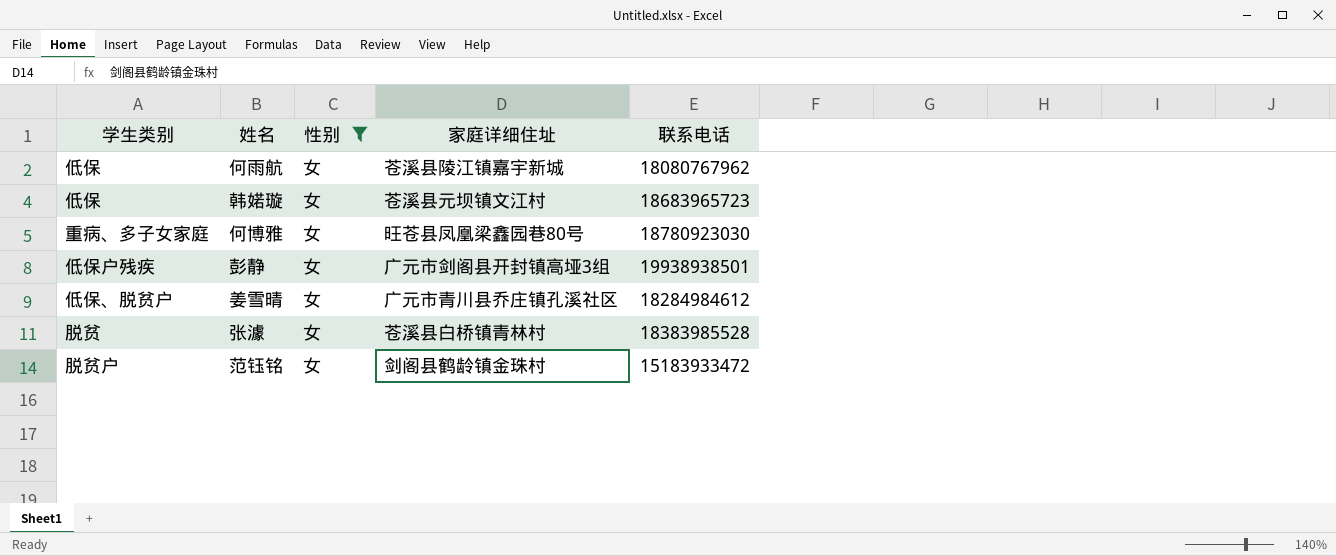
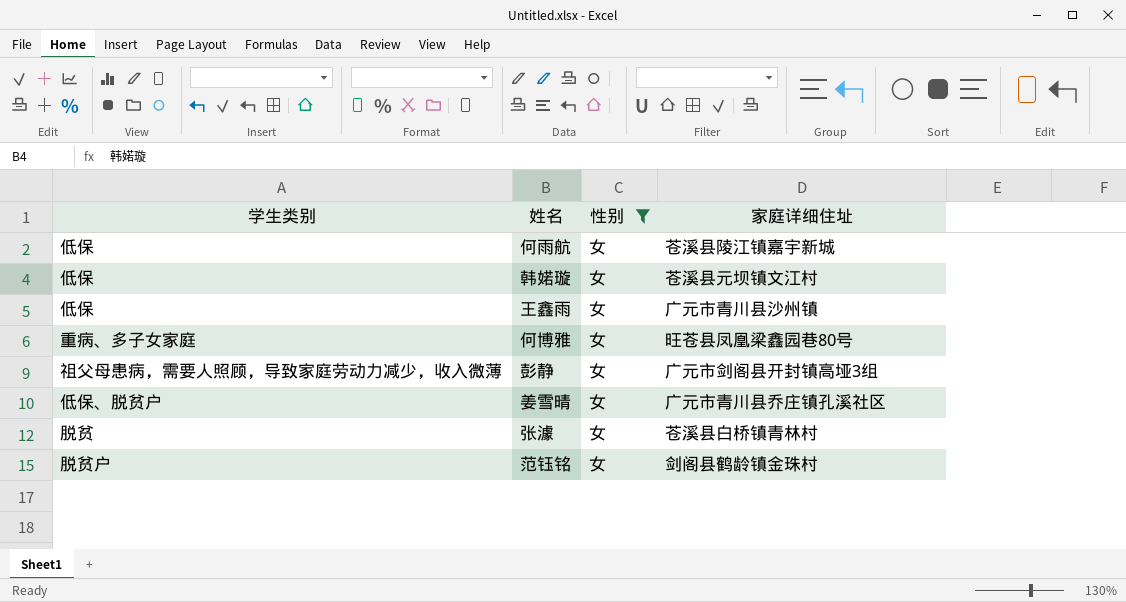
column 联系电话 | position: 5 -> none
row 王鑫雨: none -> 低保 | 女 | 广元市青川县沙州镇
彭静 | 学生类别: 低保户残疾 -> 祖父母患病，需要人照顾，导致家庭劳动力减少，收入微薄

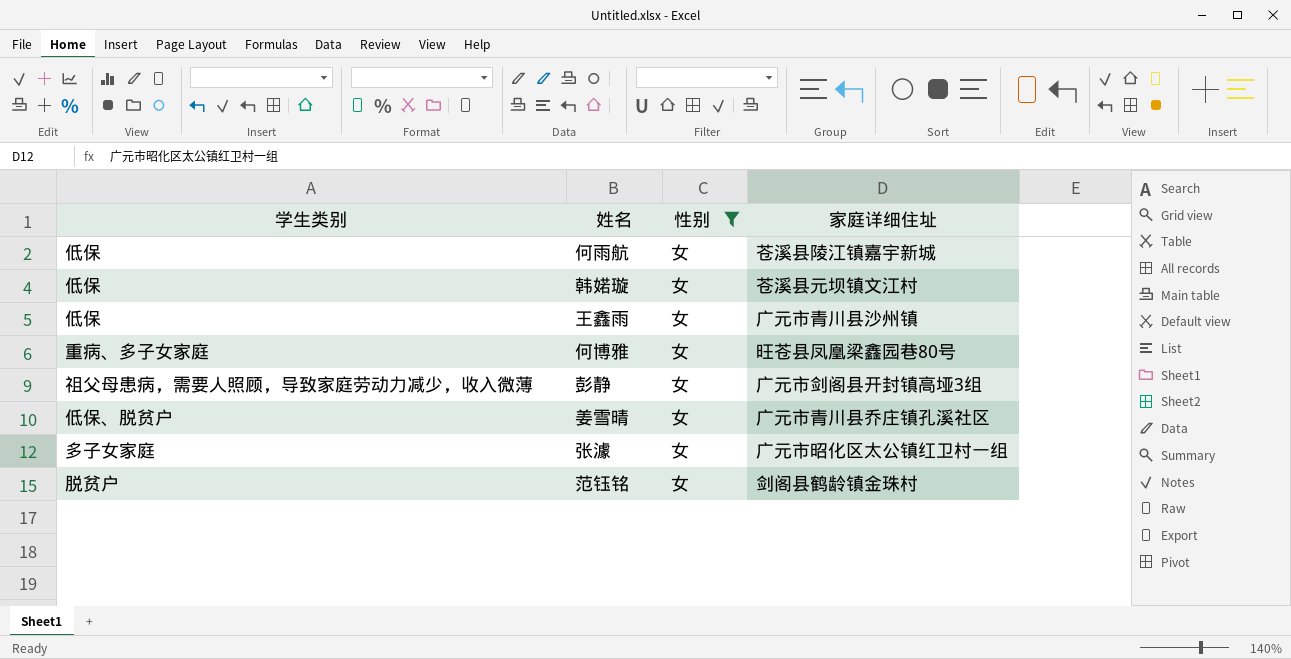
张澽 | 学生类别: 脱贫 -> 多子女家庭
张澽 | 家庭详细住址: 苍溪县白桥镇青林村 -> 广元市昭化区太公镇红卫村一组

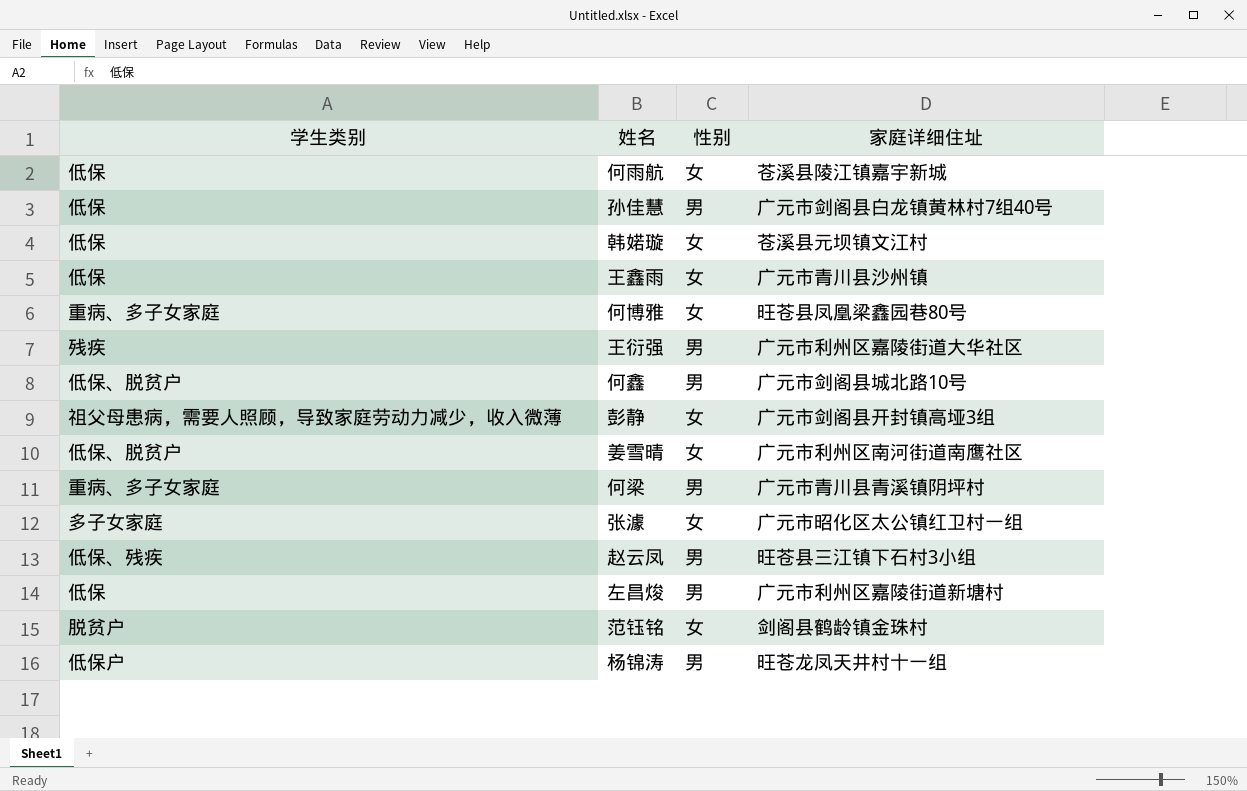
filter: 性别 = 女 -> none
姜雪晴 | 家庭详细住址: 广元市青川县乔庄镇孔溪社区 -> 广元市利州区南河街道南鹰社区

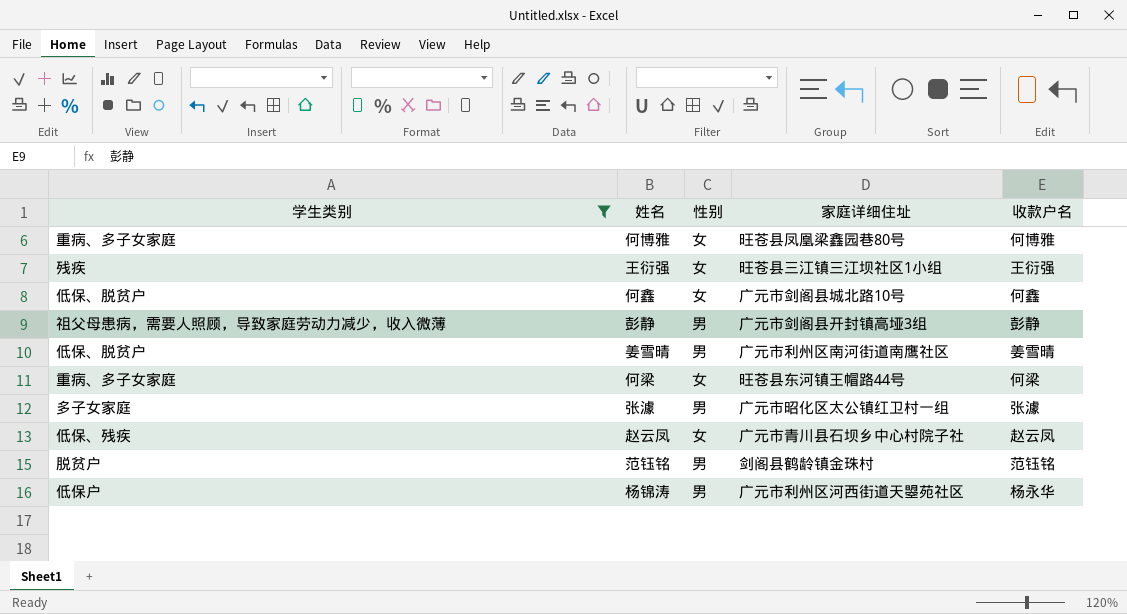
filter: none -> 学生类别 != 低保
column 收款户名 | position: none -> 5
王衍强 | 性别: 男 -> 女
王衍强 | 家庭详细住址: 广元市利州区嘉陵街道大华社区 -> 旺苍县三江镇三江坝社区1小组
何鑫 | 性别: 男 -> 女
彭静 | 性别: 女 -> 男
姜雪晴 | 性别: 女 -> 男
何梁 | 性别: 男 -> 女
何梁 | 家庭详细住址: 广元市青川县青溪镇阴坪村 -> 旺苍县东河镇王帽路44号
张澽 | 性别: 女 -> 男
赵云凤 | 性别: 男 -> 女
赵云凤 | 家庭详细住址: 旺苍县三江镇下石村3小组 -> 广元市青川县石坝乡中心村院子社
范钰铭 | 性别: 女 -> 男
杨锦涛 | 家庭详细住址: 旺苍龙凤天井村十一组 -> 广元市利州区河西街道天曌苑社区

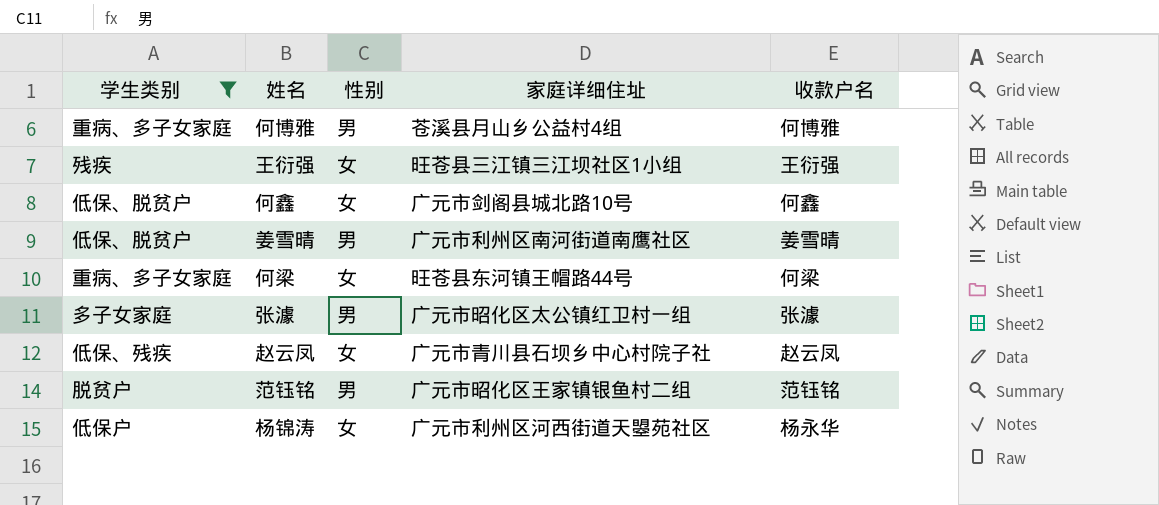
row 彭静: 祖父母患病，需要人照顾，导致家庭劳动力减少，收入微薄 | 男 | 广元市剑阁县开封镇高垭3组 | 彭静 -> none
何博雅 | 性别: 女 -> 男
何博雅 | 家庭详细住址: 旺苍县凤凰梁鑫园巷80号 -> 苍溪县月山乡公益村4组
范钰铭 | 家庭详细住址: 剑阁县鹤龄镇金珠村 -> 广元市昭化区王家镇银鱼村二组
杨锦涛 | 性别: 男 -> 女

